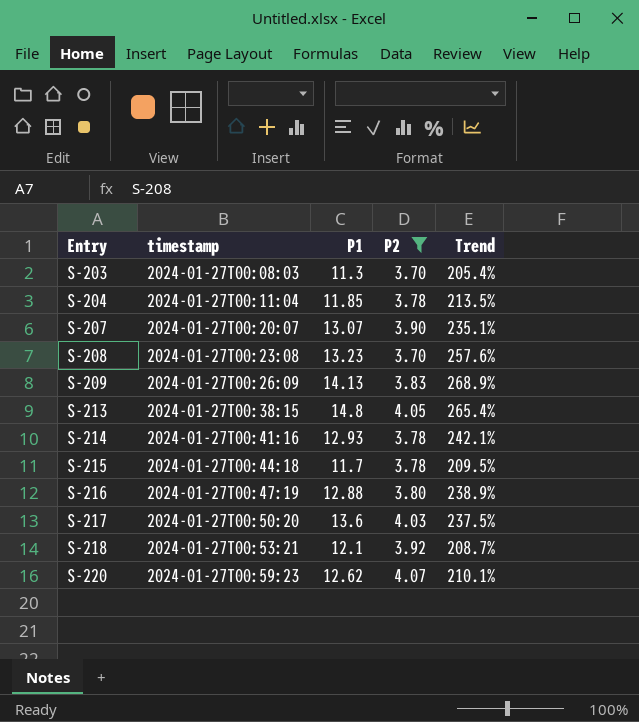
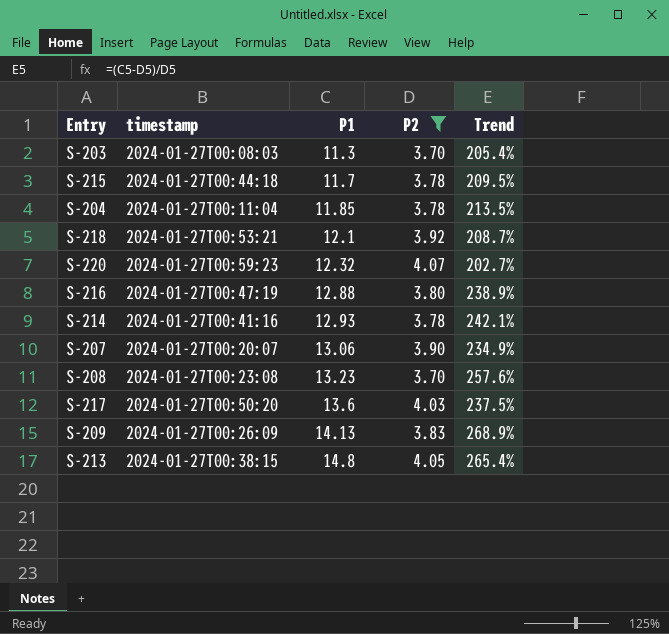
row order: Entry ascending -> P1 ascending
S-220 | P1: 12.62 -> 12.32
S-220 | Trend: 210.1% -> 202.7%
S-207 | P1: 13.07 -> 13.06
S-207 | Trend: 235.1% -> 234.9%

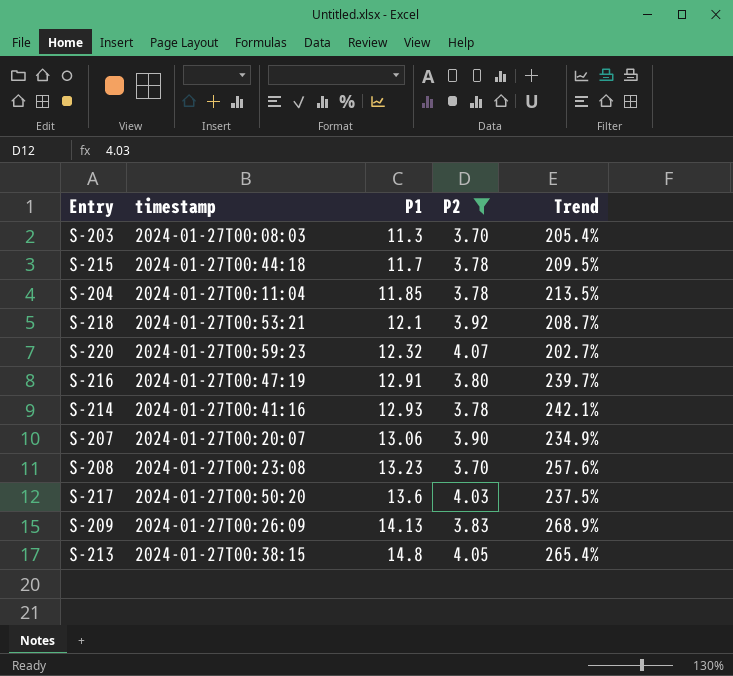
S-216 | P1: 12.88 -> 12.91
S-216 | Trend: 238.9% -> 239.7%

